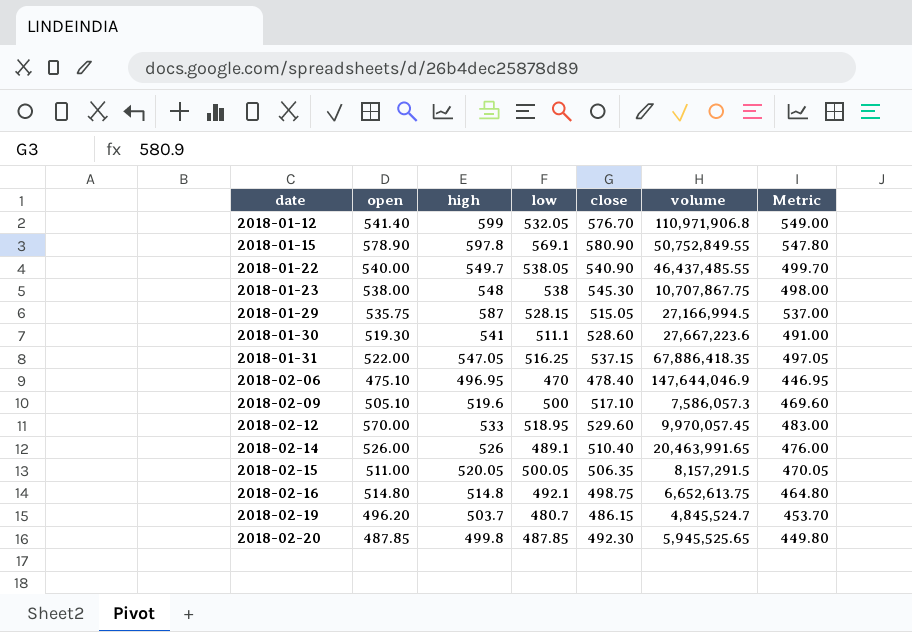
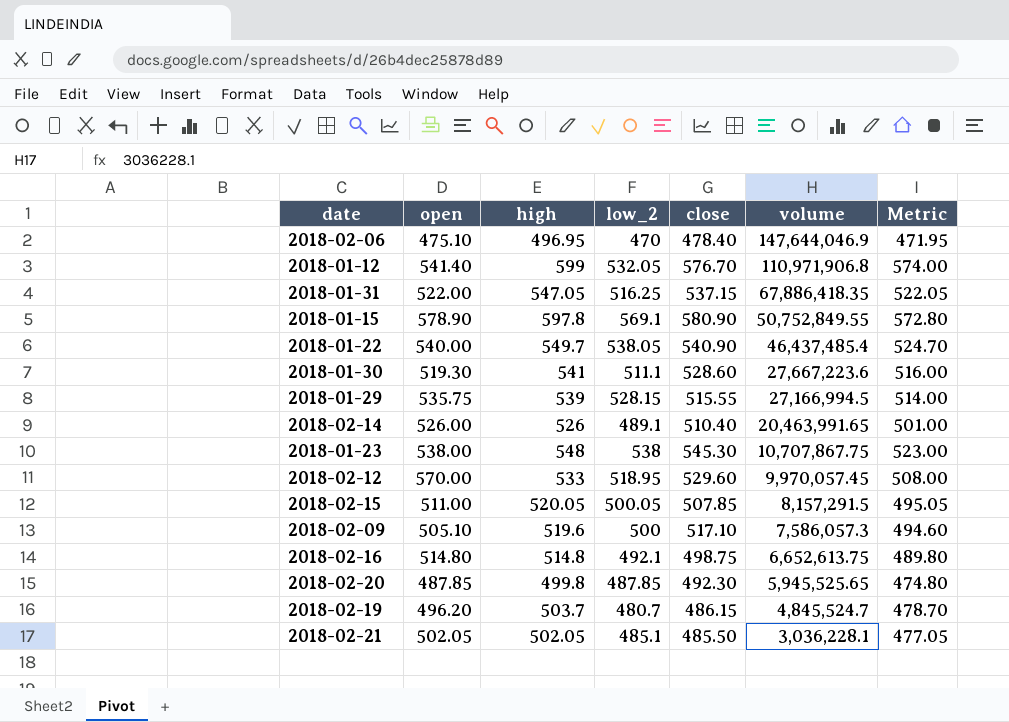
row order: date ascending -> volume descending
column name: low -> low_2
column Metric | formula: [high] - 50 -> [high] - 25
2018-01-22 | volume: 46,437,485.55 -> 46,437,485.4
2018-01-29 | high: 587 -> 539
2018-01-29 | close: 515.05 -> 515.55
2018-02-15 | close: 506.35 -> 507.85
row 2018-02-21: none -> 502.05 | 502.05 | 485.1 | 485.50 | 3,036,228.1 | 477.05

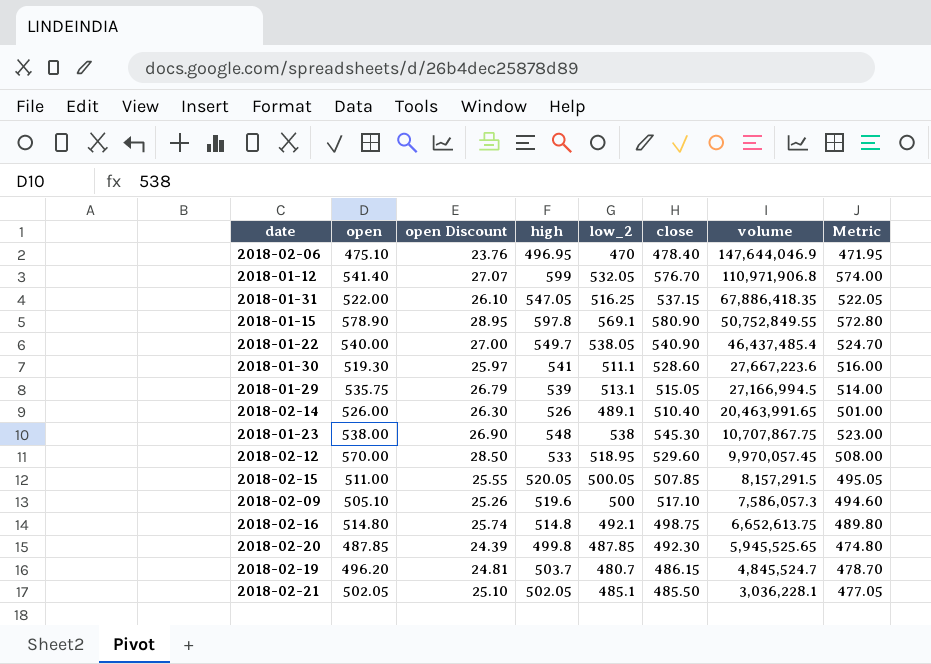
column open Discount | formula: none -> [open] * 0.05
2018-01-29 | low_2: 528.15 -> 513.1
2018-01-29 | close: 515.55 -> 515.05

